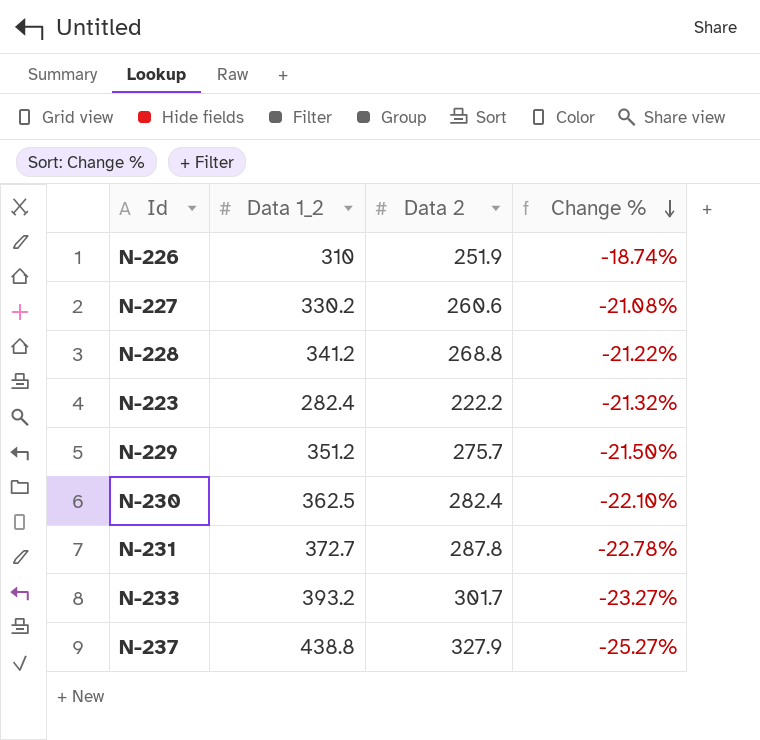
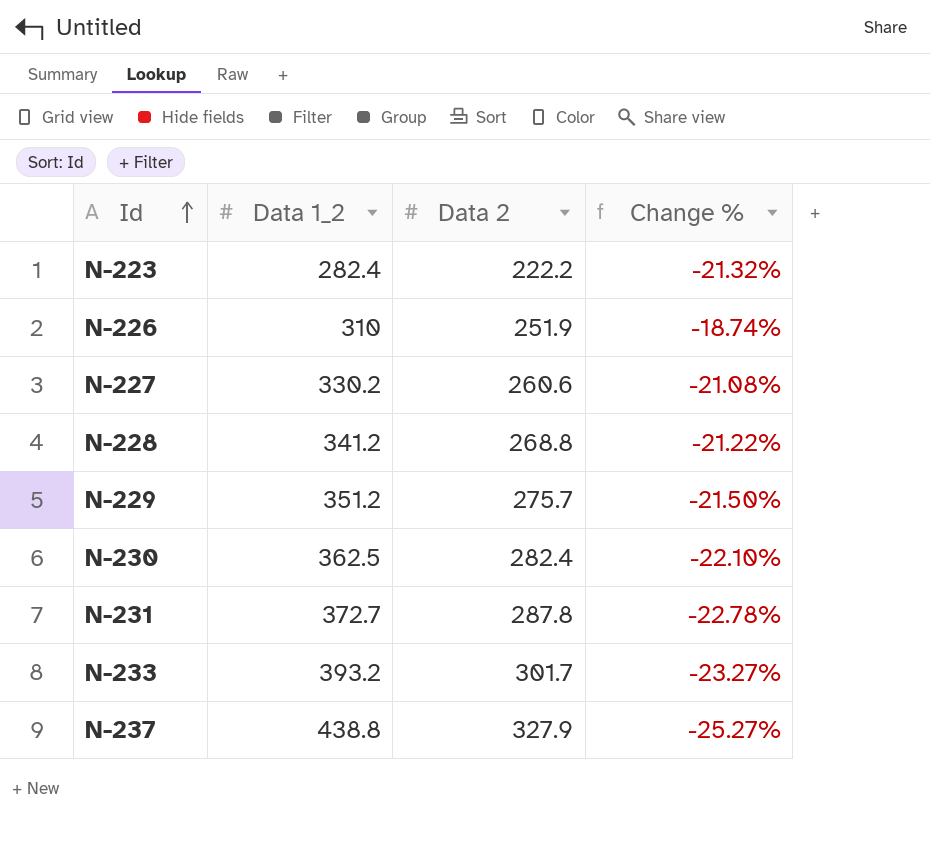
row order: Change % descending -> Id ascending

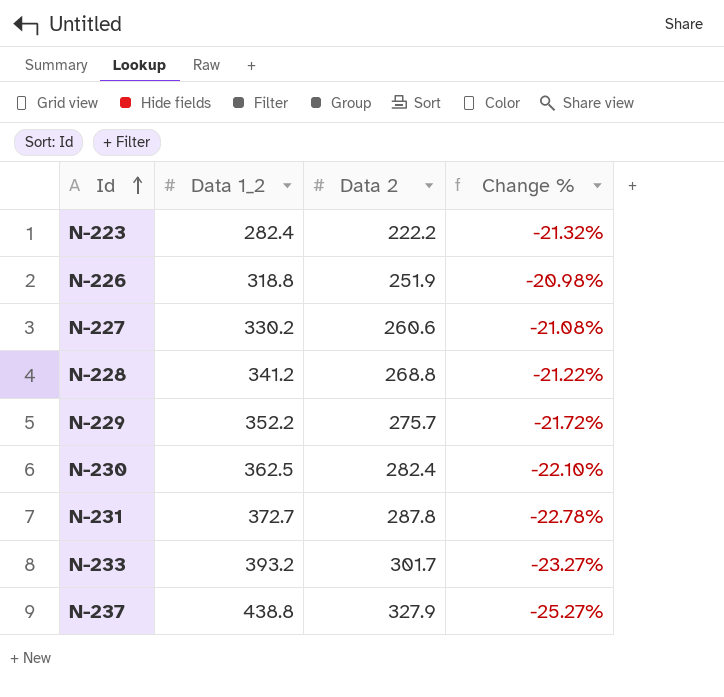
N-226 | Data 1_2: 310 -> 318.8
N-226 | Change %: -18.74% -> -20.98%
N-229 | Data 1_2: 351.2 -> 352.2
N-229 | Change %: -21.50% -> -21.72%

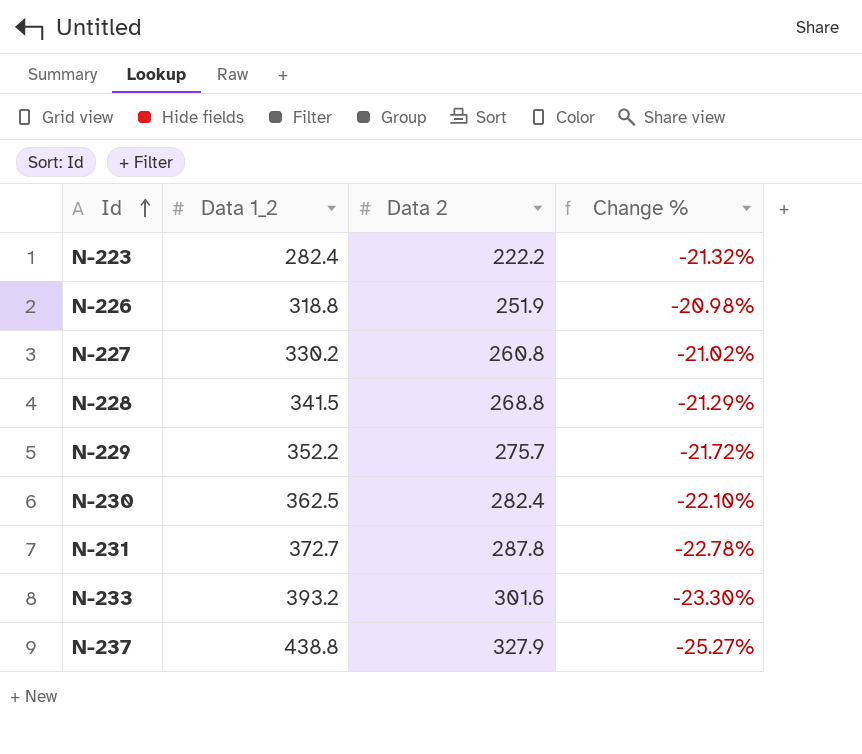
N-227 | Data 2: 260.6 -> 260.8
N-227 | Change %: -21.08% -> -21.02%
N-228 | Data 1_2: 341.2 -> 341.5
N-228 | Change %: -21.22% -> -21.29%
N-233 | Data 2: 301.7 -> 301.6
N-233 | Change %: -23.27% -> -23.30%

